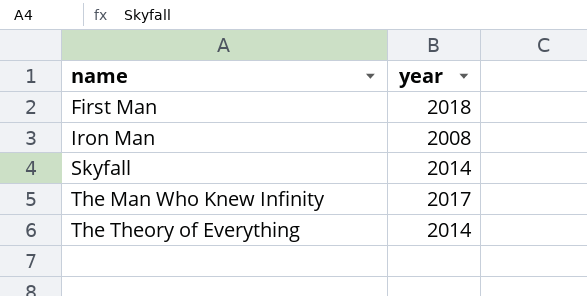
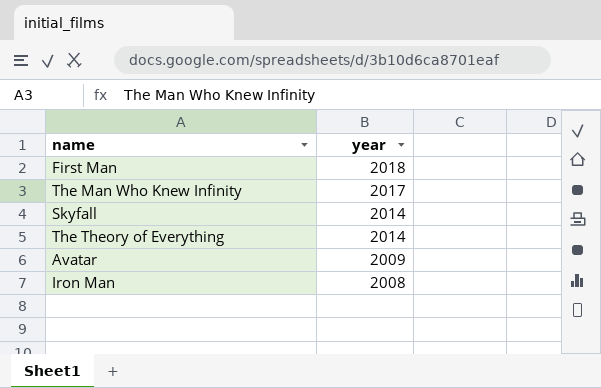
row order: name ascending -> year descending
row Avatar: none -> 2009

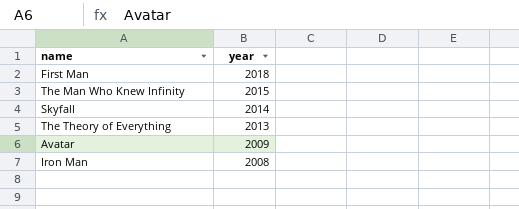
The Man Who Knew Infinity | year: 2017 -> 2015
The Theory of Everything | year: 2014 -> 2013

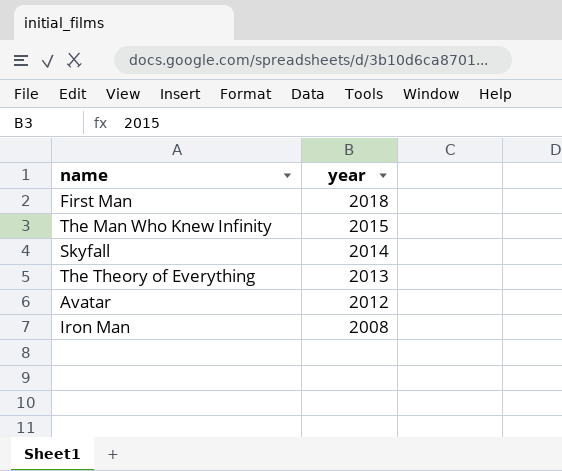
Avatar | year: 2009 -> 2012

